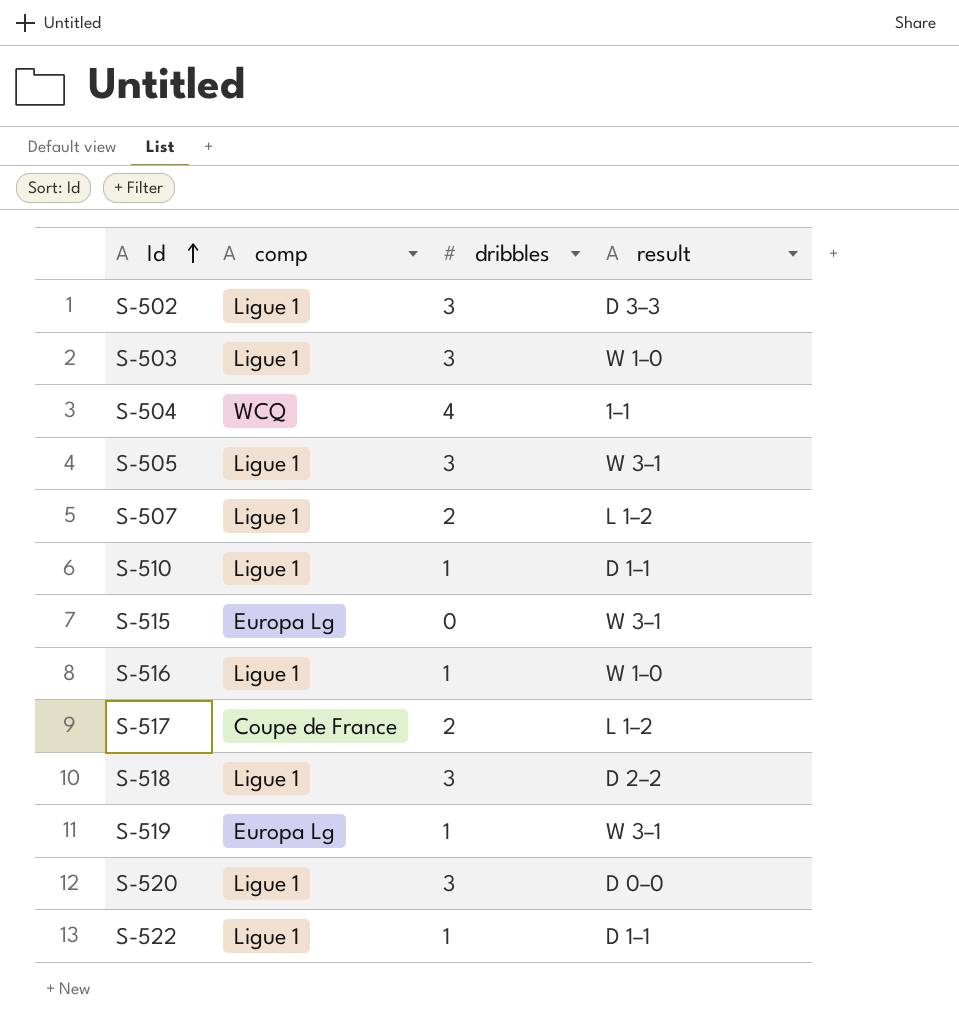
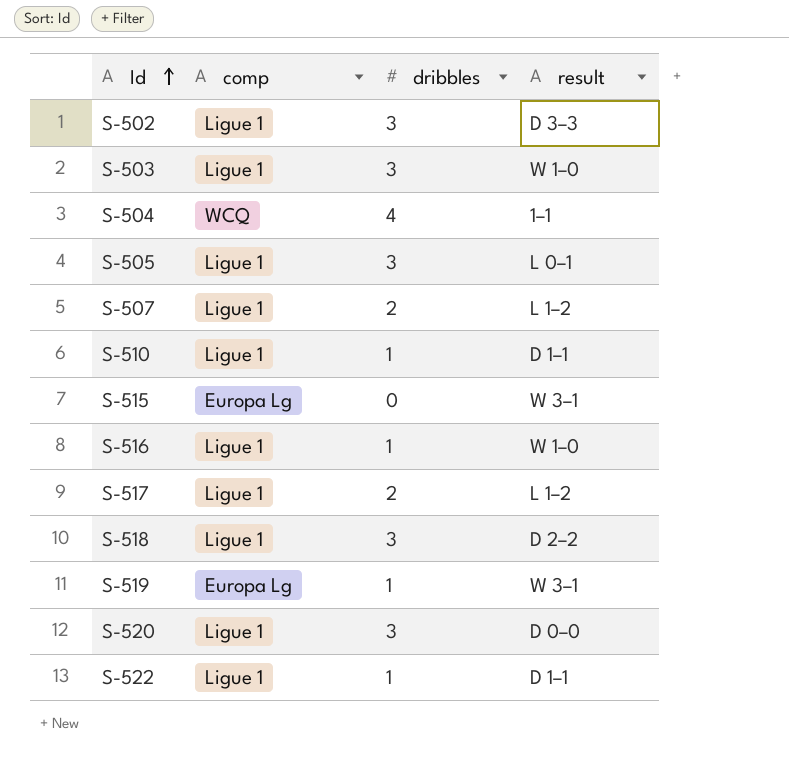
S-505 | result: W 3–1 -> L 0–1
S-517 | comp: Coupe de France -> Ligue 1

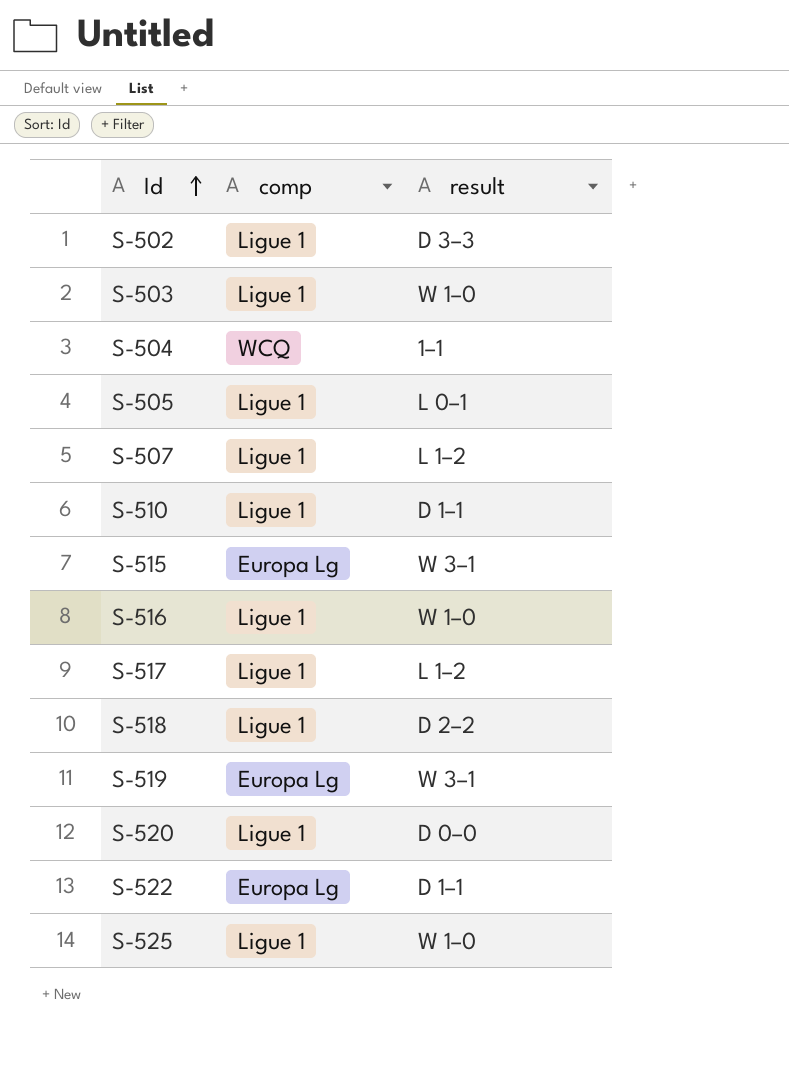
column dribbles | position: 3 -> none
S-522 | comp: Ligue 1 -> Europa Lg
row S-525: none -> Ligue 1 | W 1–0

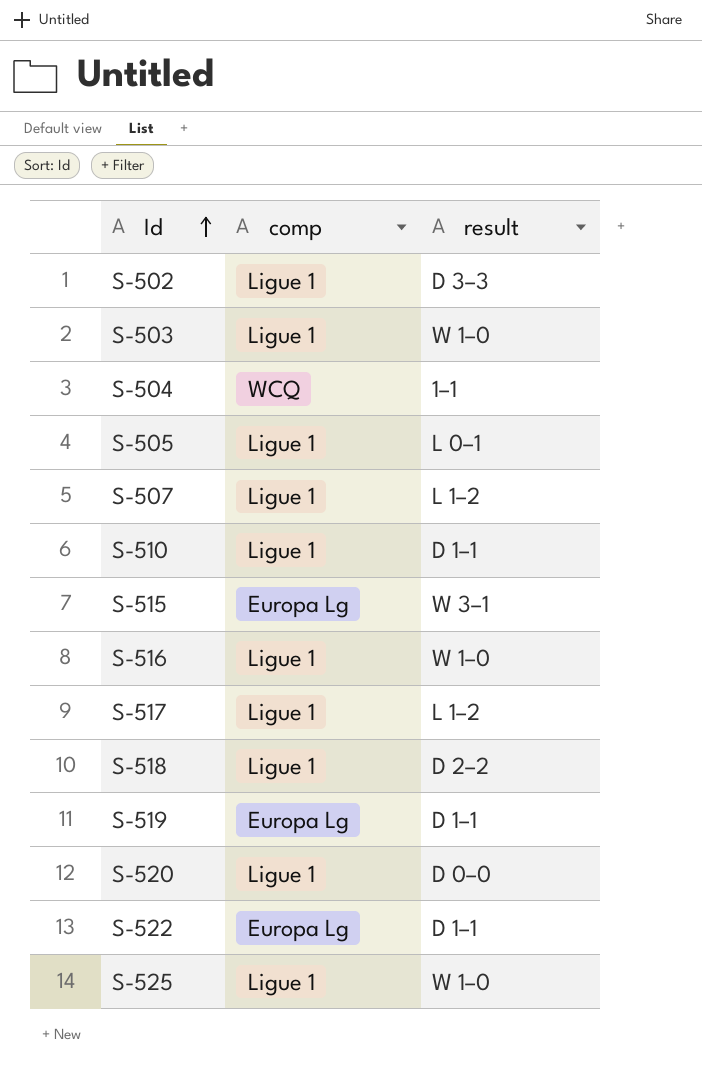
S-519 | result: W 3–1 -> D 1–1

